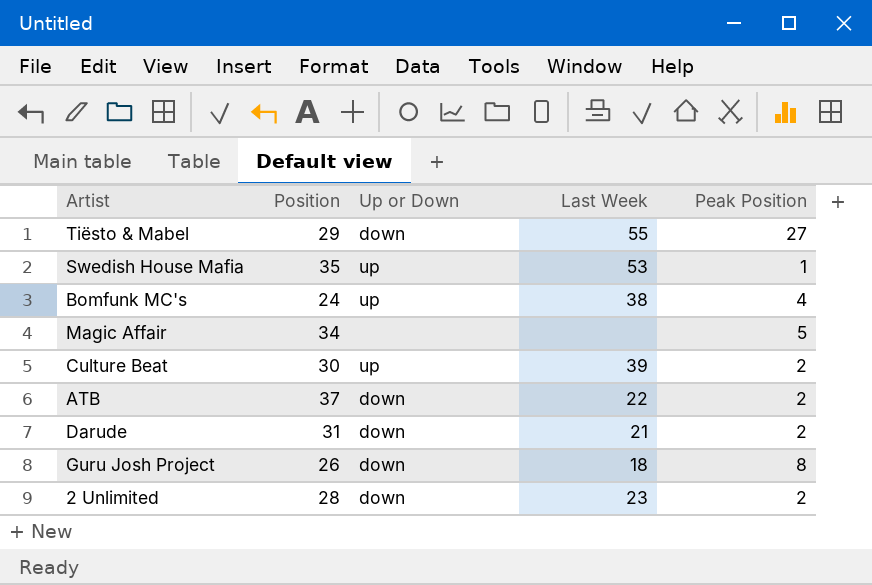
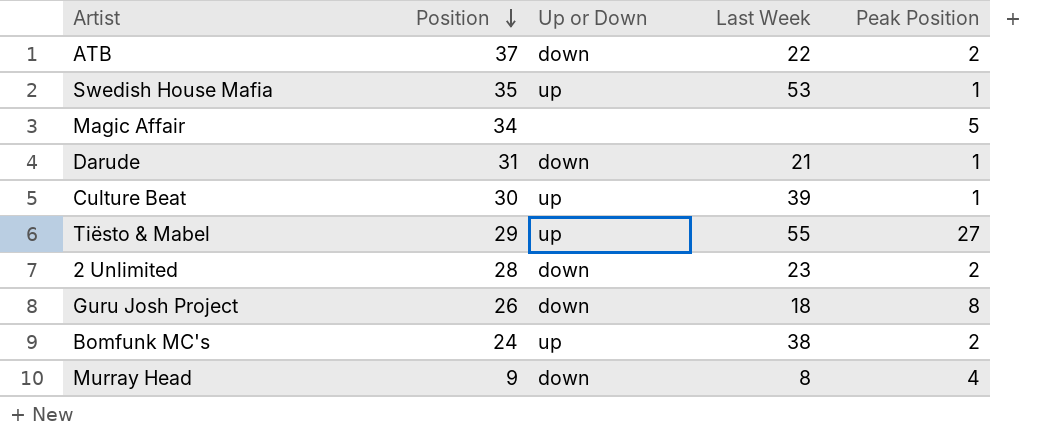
row order: none -> Position descending
Darude | Peak Position: 2 -> 1
Culture Beat | Peak Position: 2 -> 1
Tiësto & Mabel | Up or Down: down -> up
Bomfunk MC's | Peak Position: 4 -> 2
row Murray Head: none -> 9 | down | 8 | 4

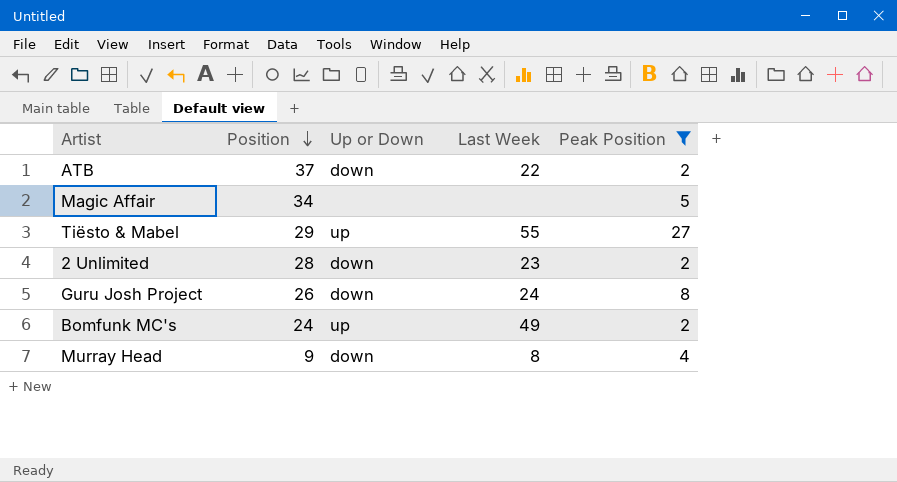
filter: none -> Peak Position != 1
Guru Josh Project | Last Week: 18 -> 24
Bomfunk MC's | Last Week: 38 -> 49

